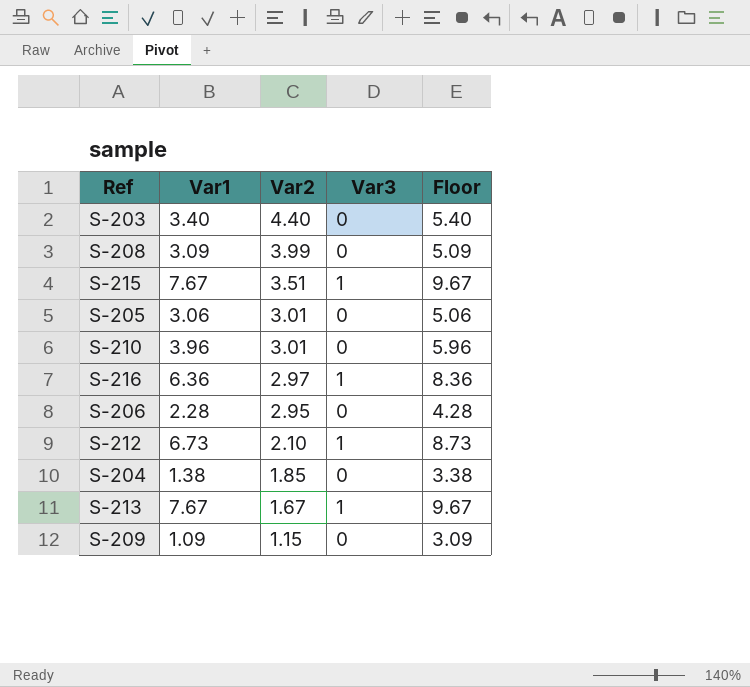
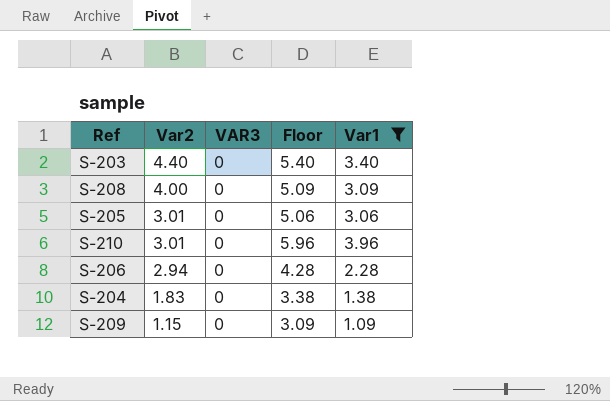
filter: none -> Var1 <= 3.96
column name: Var3 -> VAR3
column Var1 | position: 2 -> 5
S-208 | Var2: 3.99 -> 4.00
S-206 | Var2: 2.95 -> 2.94
S-204 | Var2: 1.85 -> 1.83

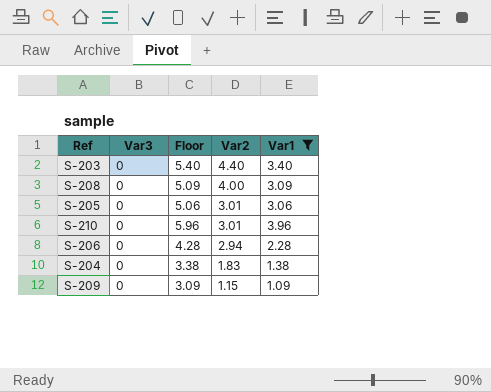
column name: VAR3 -> Var3
column Var2 | position: 2 -> 4

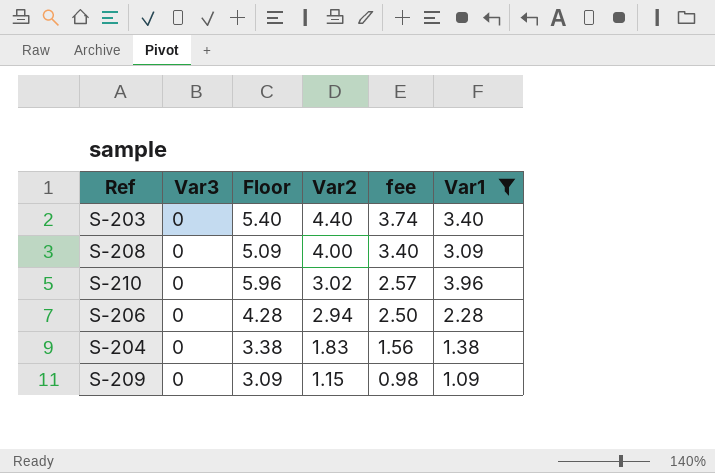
column fee | formula: none -> [Var2] * 0.85
row S-205: 0 | 5.06 | 3.01 | 3.06 -> none
S-210 | Var2: 3.01 -> 3.02

